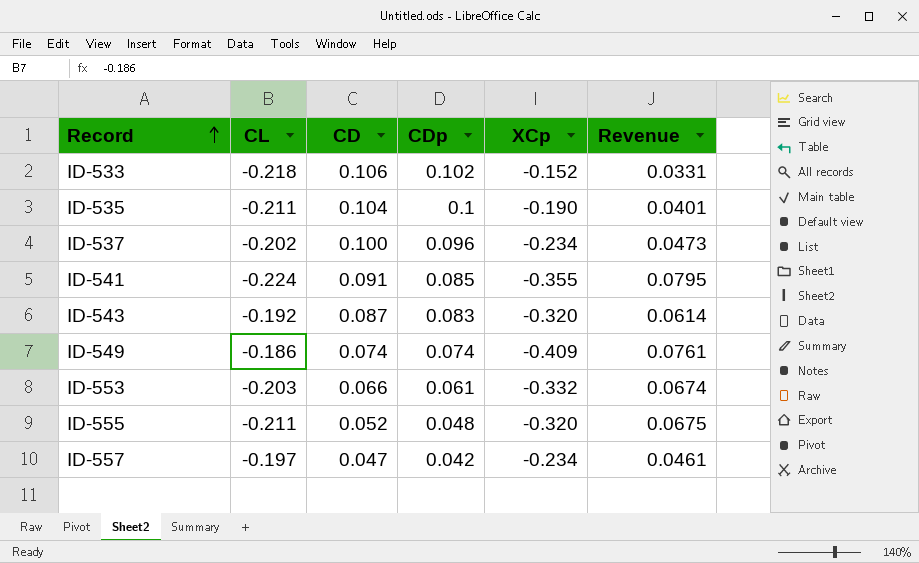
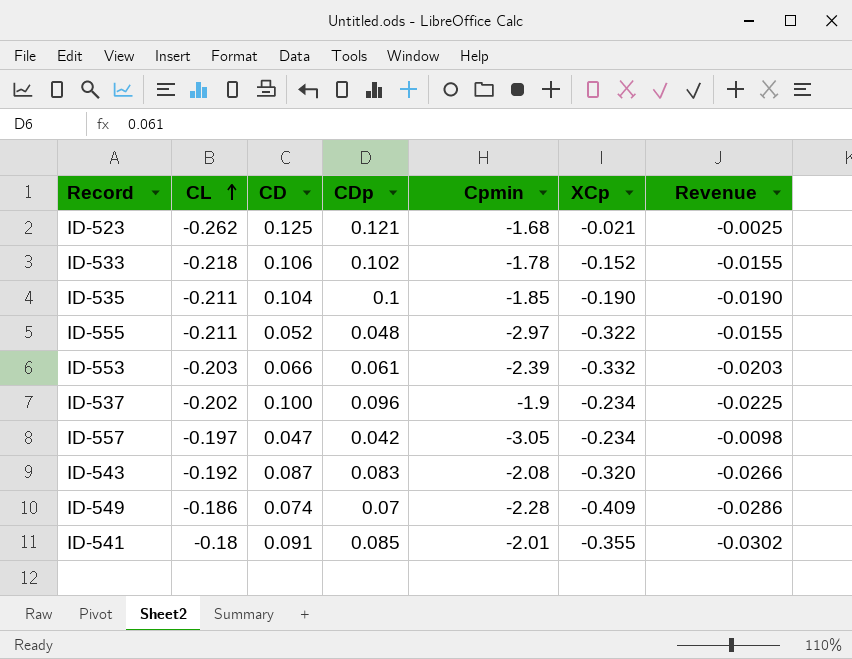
row order: Record ascending -> CL ascending
column Cpmin | position: none -> 5
column Revenue | formula: [CL] * [XCp] -> [CDp] * [XCp]
row ID-523: none -> -0.262 | 0.125 | 0.121 | -1.68 | -0.021 | -0.0025
ID-555 | XCp: -0.320 -> -0.322
ID-549 | CDp: 0.074 -> 0.07
ID-541 | CL: -0.224 -> -0.18

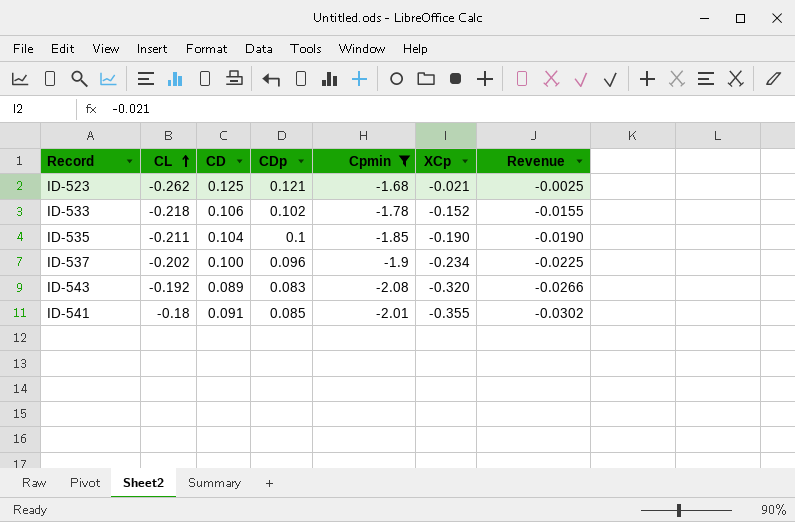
filter: none -> Cpmin >= -2.08
ID-543 | CD: 0.087 -> 0.089

